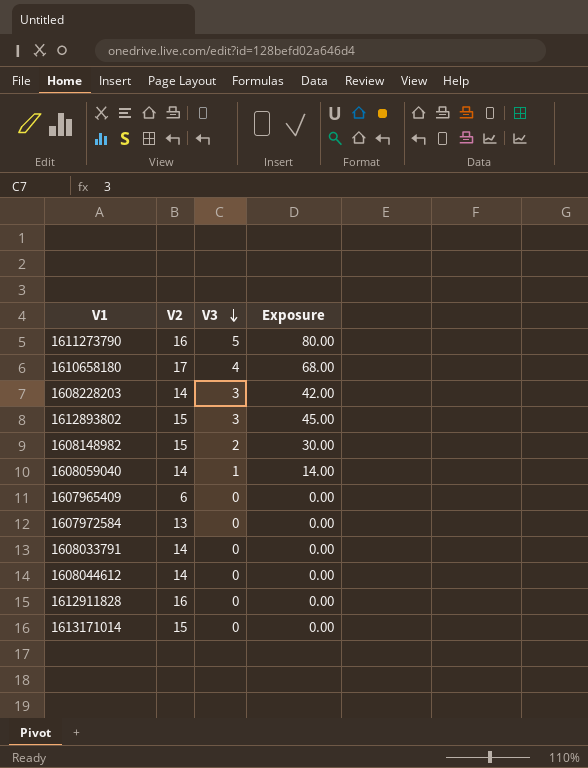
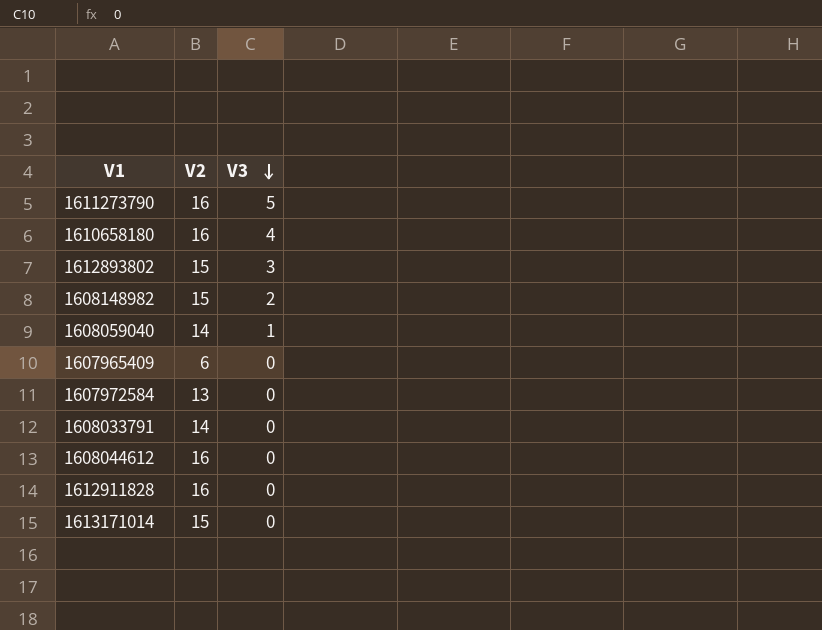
column Exposure | formula: [V2] * [V3] -> none
row 1608228203: 14 | 3 | 42.00 -> none
1610658180 | V2: 17 -> 16
1608044612 | V2: 14 -> 16

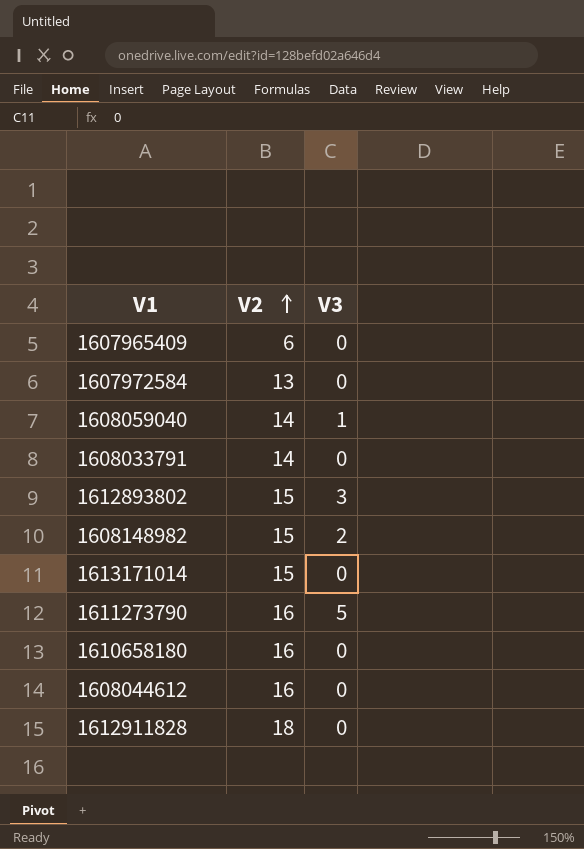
row order: V3 descending -> V2 ascending
1610658180 | V3: 4 -> 0
1612911828 | V2: 16 -> 18

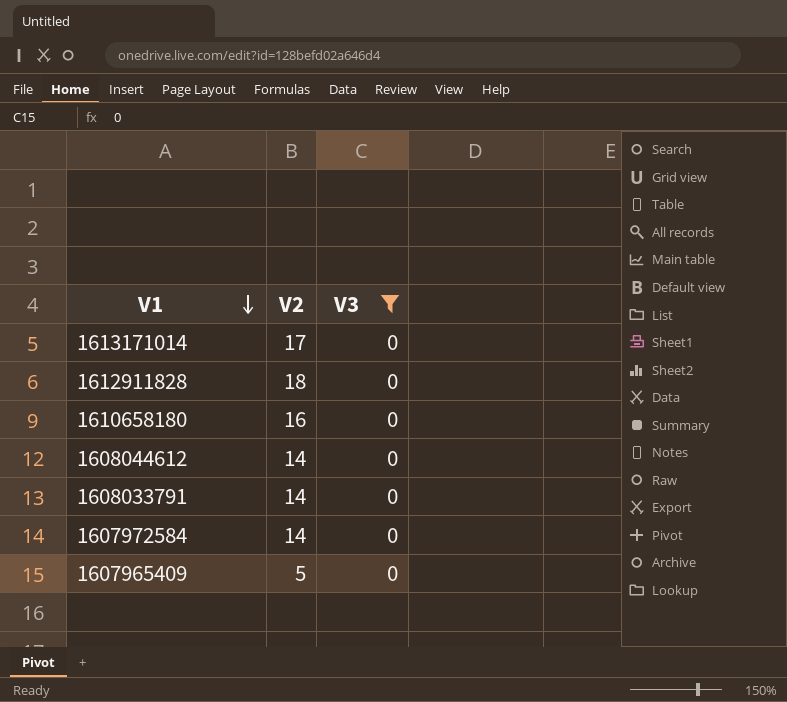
filter: none -> V3 = 0
row order: V2 ascending -> V1 descending
1613171014 | V2: 15 -> 17
1608044612 | V2: 16 -> 14
1607972584 | V2: 13 -> 14
1607965409 | V2: 6 -> 5

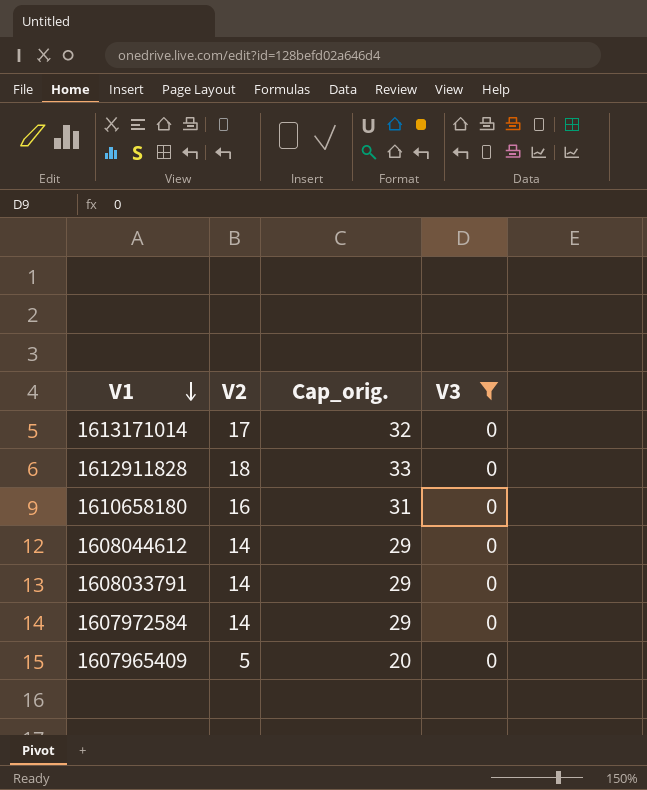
column Cap_orig. | formula: none -> [V2] + 15

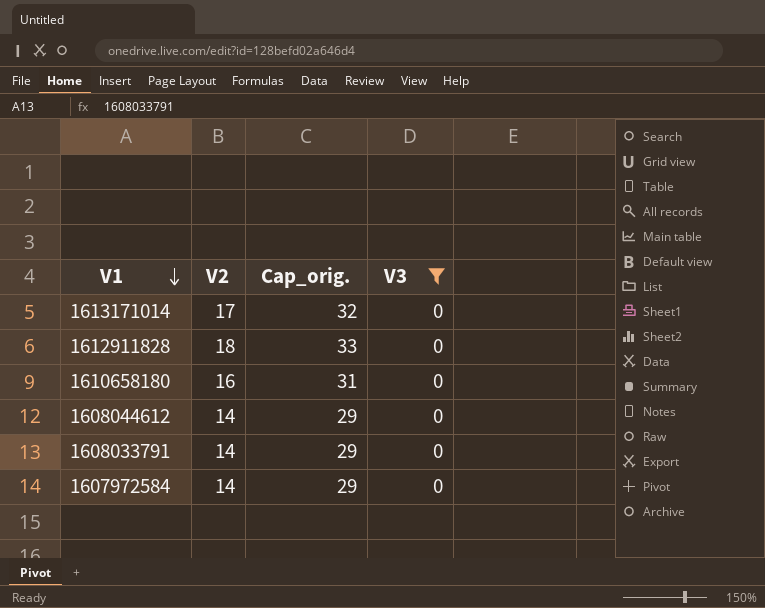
row 1607965409: 5 | 20 | 0 -> none

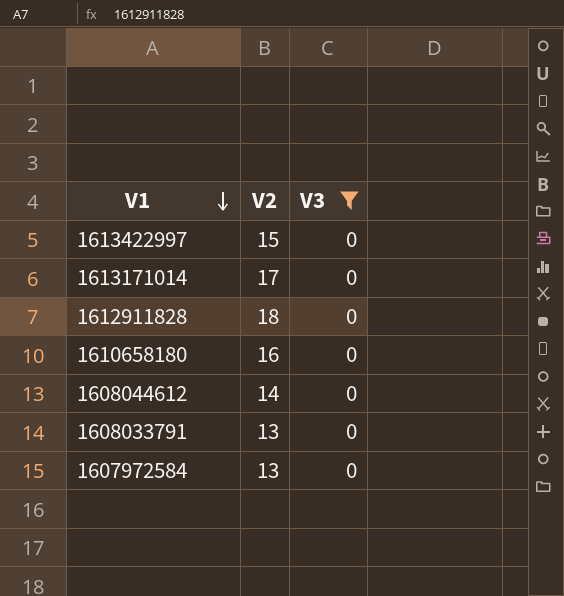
column Cap_orig. | formula: [V2] + 15 -> none
row 1613422997: none -> 15 | 0
1608033791 | V2: 14 -> 13
1607972584 | V2: 14 -> 13

